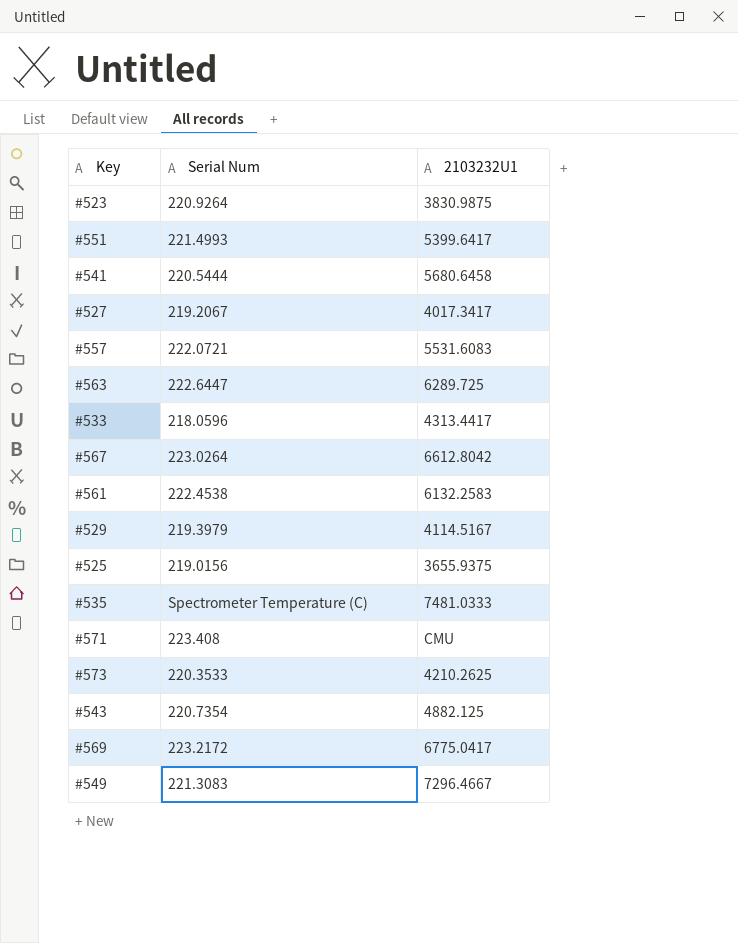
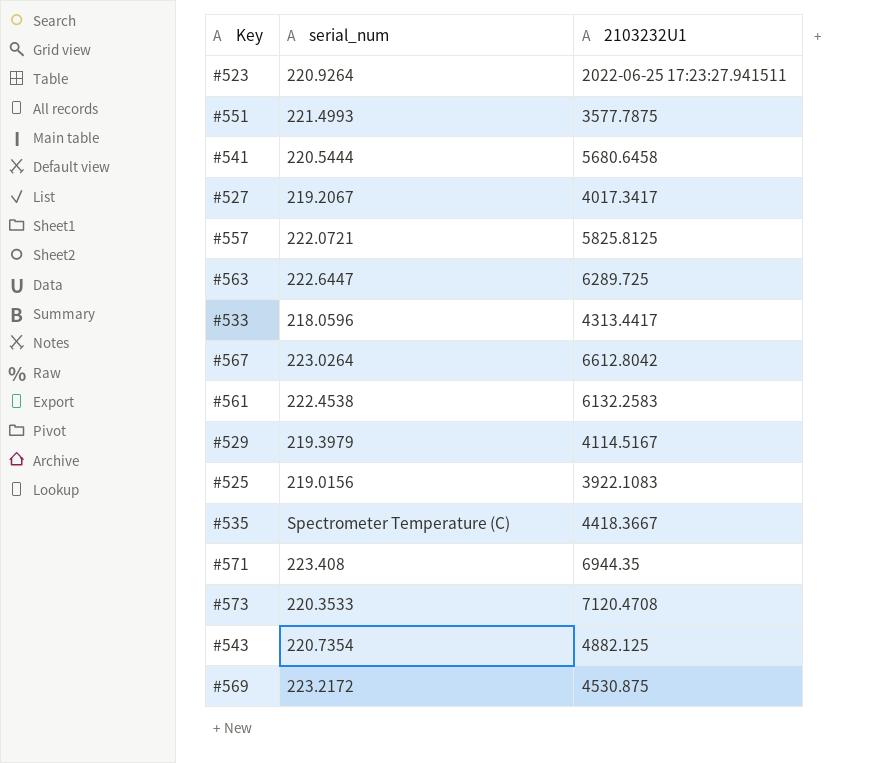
column name: Serial Num -> serial_num
row #549: 221.3083 | 7296.4667 -> none
#523 | 2103232U1: 3830.9875 -> 2022-06-25 17:23:27.941511
#551 | 2103232U1: 5399.6417 -> 3577.7875
#557 | 2103232U1: 5531.6083 -> 5825.8125
#525 | 2103232U1: 3655.9375 -> 3922.1083
#535 | 2103232U1: 7481.0333 -> 4418.3667
#571 | 2103232U1: CMU -> 6944.35
#573 | 2103232U1: 4210.2625 -> 7120.4708
#569 | 2103232U1: 6775.0417 -> 4530.875

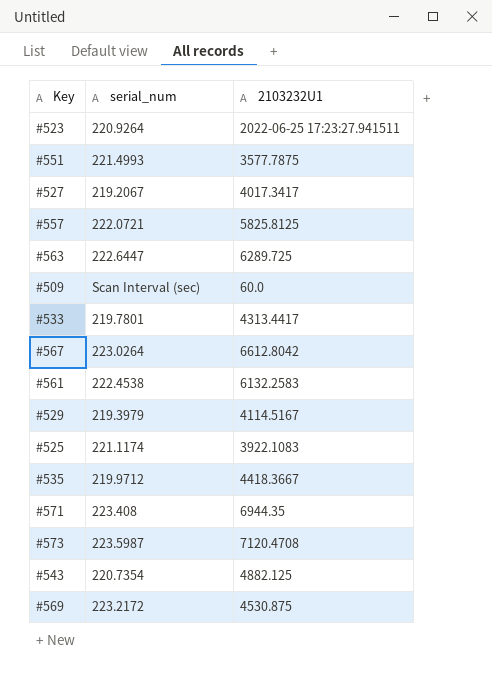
row #541: 220.5444 | 5680.6458 -> none
row #509: none -> Scan Interval (sec) | 60.0
#533 | serial_num: 218.0596 -> 219.7801
#525 | serial_num: 219.0156 -> 221.1174
#535 | serial_num: Spectrometer Temperature (C) -> 219.9712
#573 | serial_num: 220.3533 -> 223.5987

